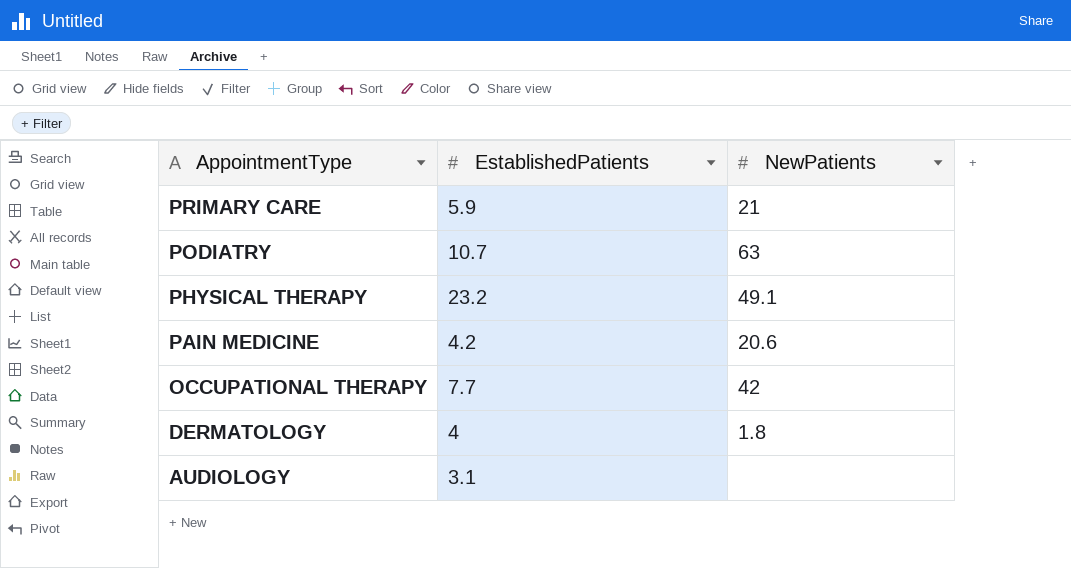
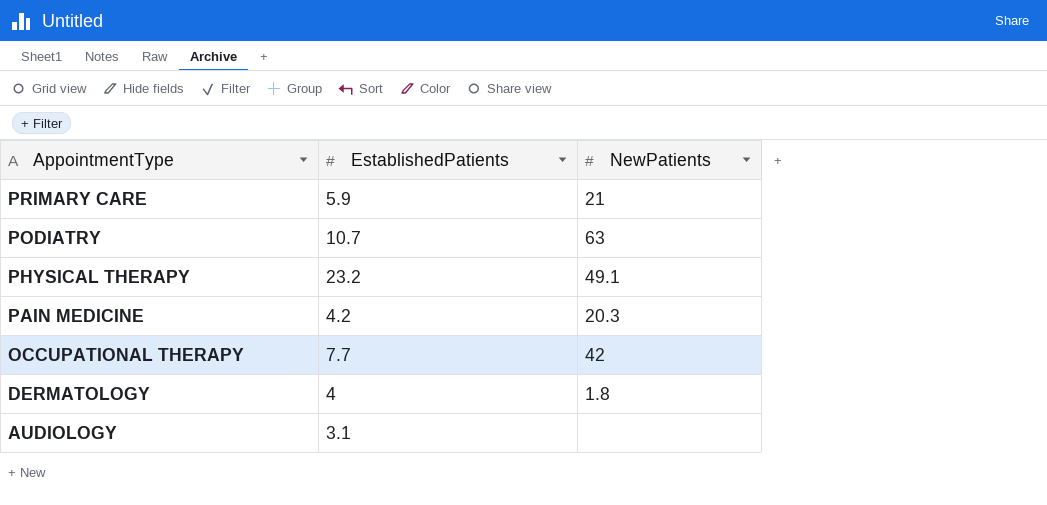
PAIN MEDICINE | NewPatients: 20.6 -> 20.3

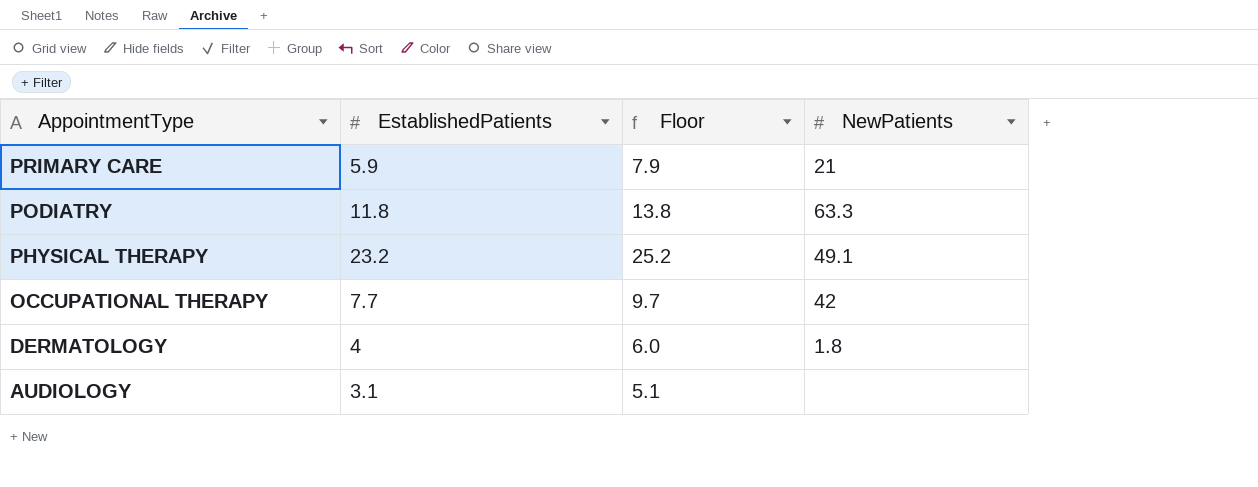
column Floor | formula: none -> [EstablishedPatients] + 2
row PAIN MEDICINE: 4.2 | 20.3 -> none
PODIATRY | EstablishedPatients: 10.7 -> 11.8
PODIATRY | NewPatients: 63 -> 63.3

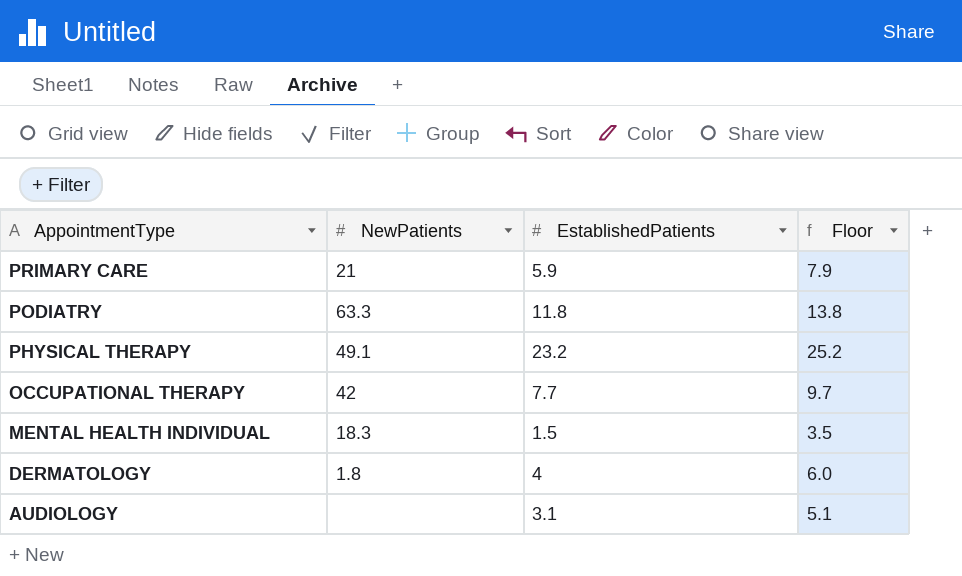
column NewPatients | position: 4 -> 2
row MENTAL HEALTH INDIVIDUAL: none -> 18.3 | 1.5 | 3.5

